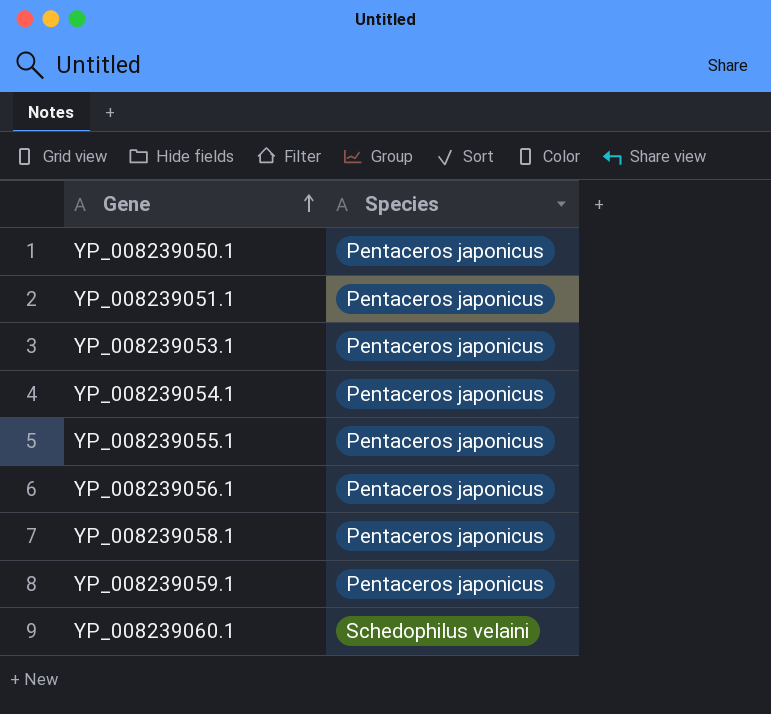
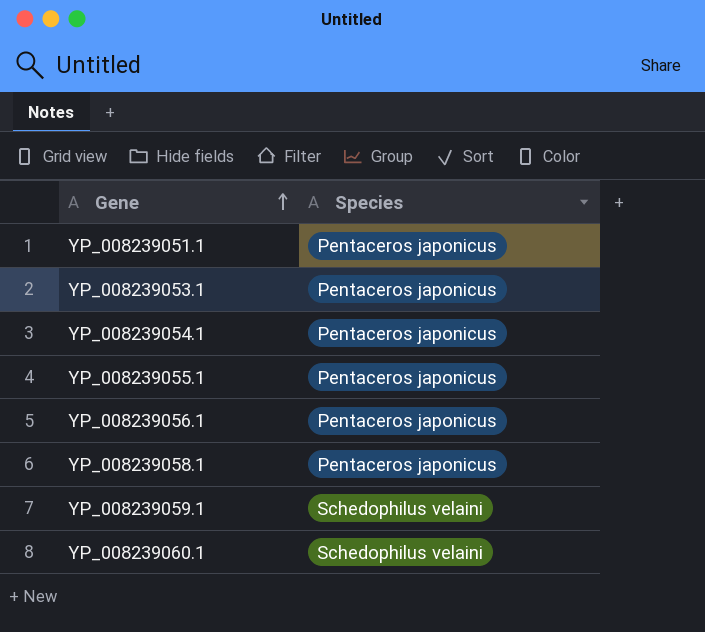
row YP_008239050.1: Pentaceros japonicus -> none
YP_008239059.1 | Species: Pentaceros japonicus -> Schedophilus velaini

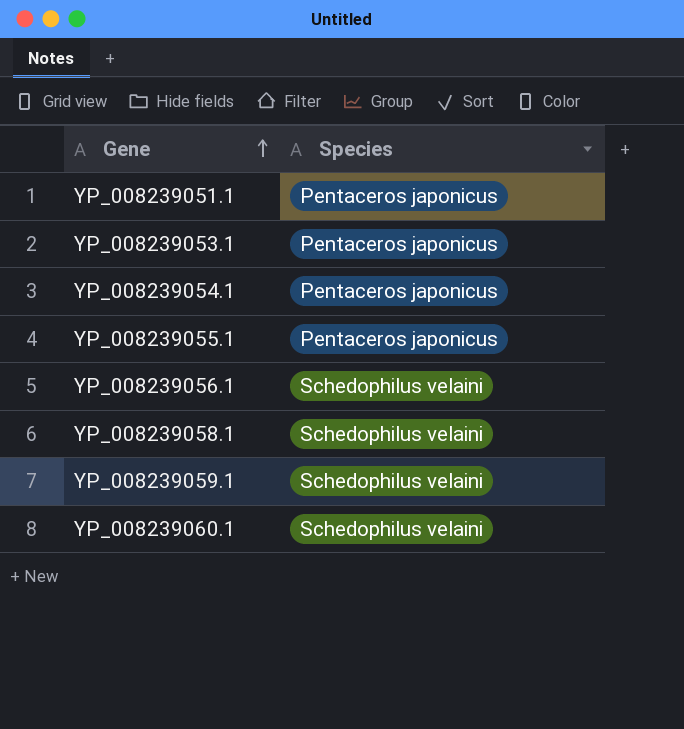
YP_008239056.1 | Species: Pentaceros japonicus -> Schedophilus velaini
YP_008239058.1 | Species: Pentaceros japonicus -> Schedophilus velaini

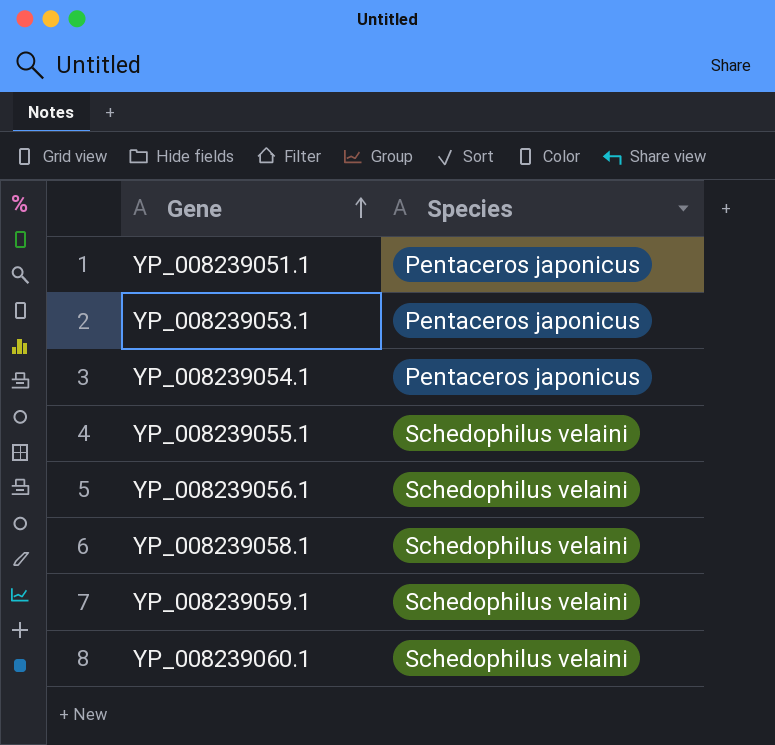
YP_008239055.1 | Species: Pentaceros japonicus -> Schedophilus velaini

